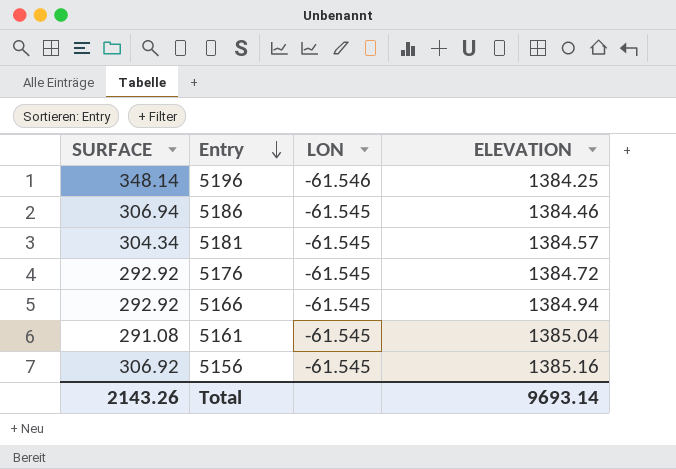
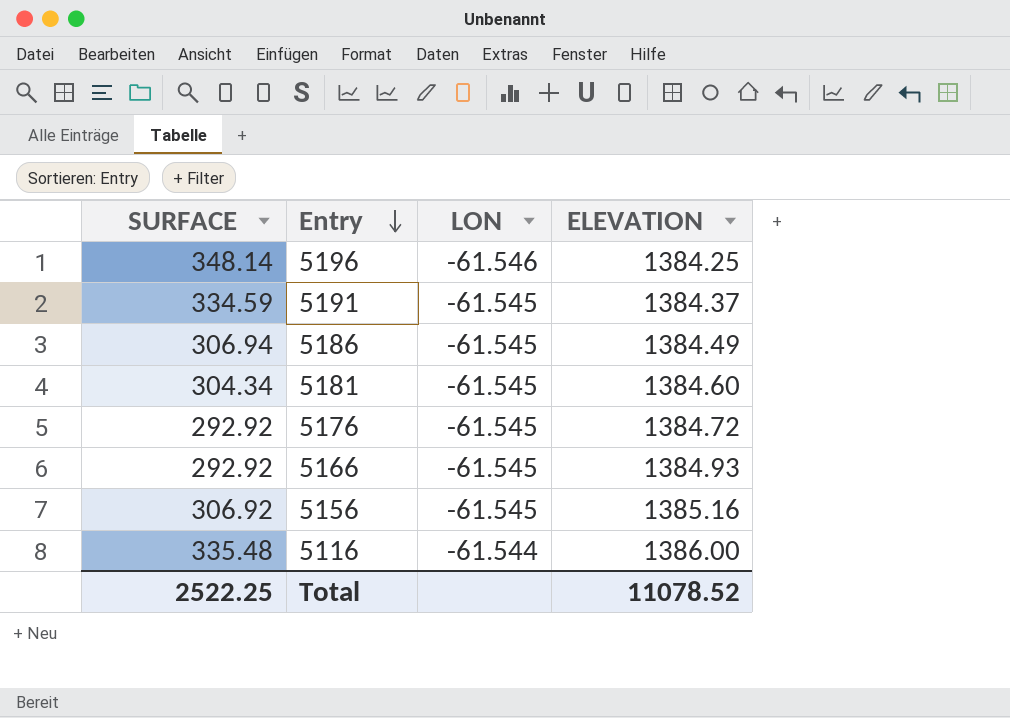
row 5161: 291.08 | -61.545 | 1385.04 -> none
row 5191: none -> 334.59 | -61.545 | 1384.37
5186 | ELEVATION: 1384.46 -> 1384.49
5181 | ELEVATION: 1384.57 -> 1384.60
5166 | ELEVATION: 1384.94 -> 1384.93
row 5116: none -> 335.48 | -61.544 | 1386.00
Total | SURFACE: 2143.26 -> 2522.25
Total | ELEVATION: 9693.14 -> 11078.52

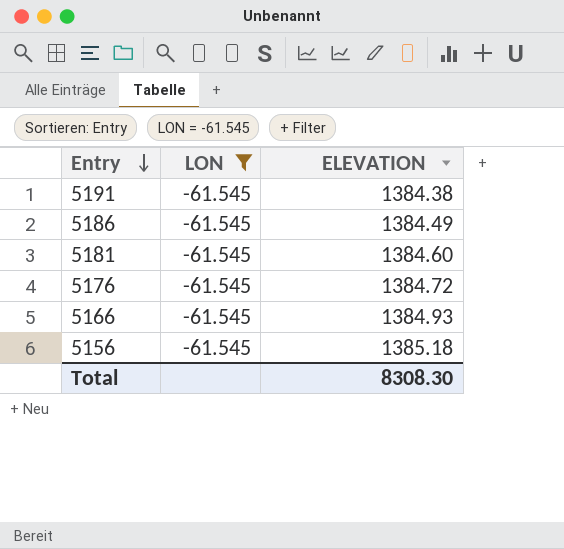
filter: none -> LON = -61.545
column SURFACE | position: 1 -> none
5191 | ELEVATION: 1384.37 -> 1384.38
5156 | ELEVATION: 1385.16 -> 1385.18
Total | ELEVATION: 11078.52 -> 8308.30

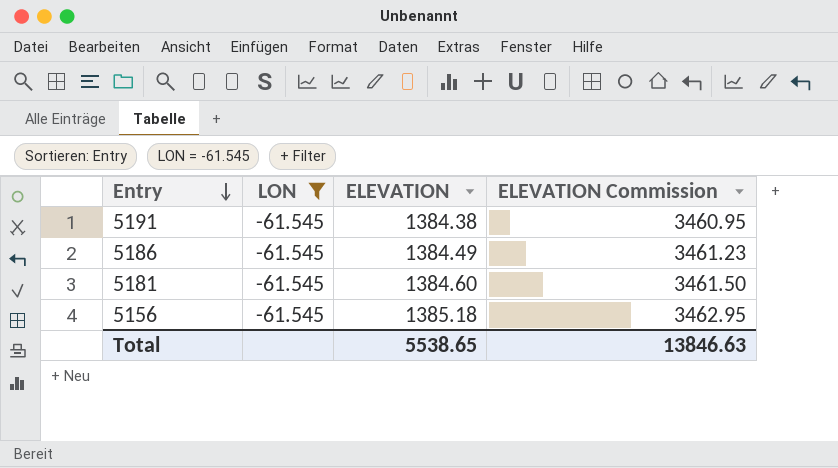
column ELEVATION Commission | formula: none -> [ELEVATION] * 2.5
row 5176: -61.545 | 1384.72 -> none
row 5166: -61.545 | 1384.93 -> none
Total | ELEVATION: 8308.30 -> 5538.65

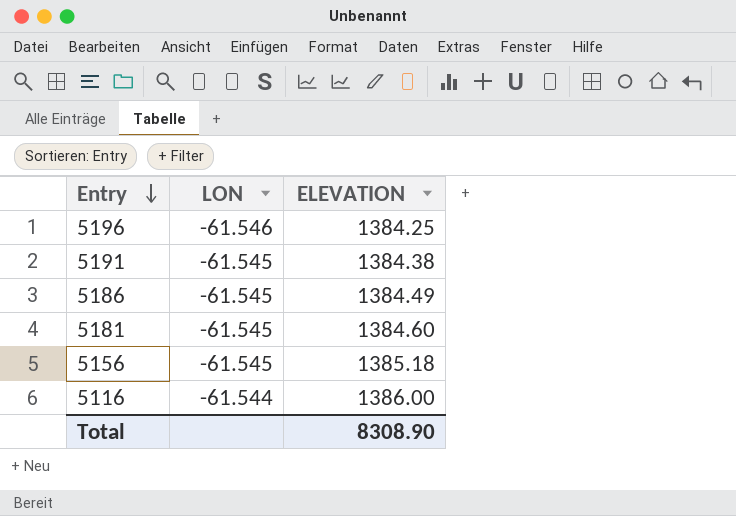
filter: LON = -61.545 -> none
column ELEVATION Commission | formula: [ELEVATION] * 2.5 -> none
Total | ELEVATION: 5538.65 -> 8308.90

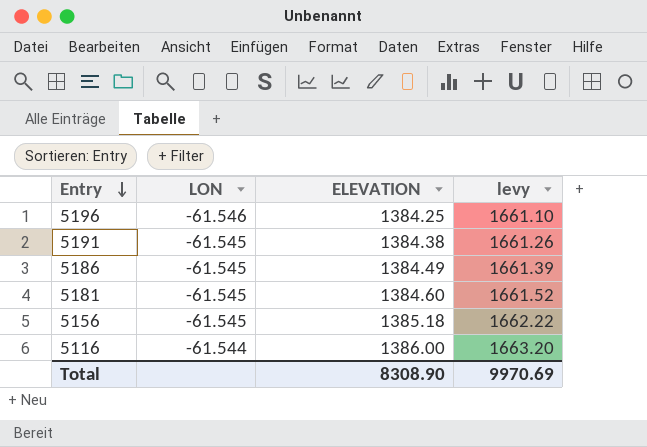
column levy | formula: none -> [ELEVATION] * 1.2

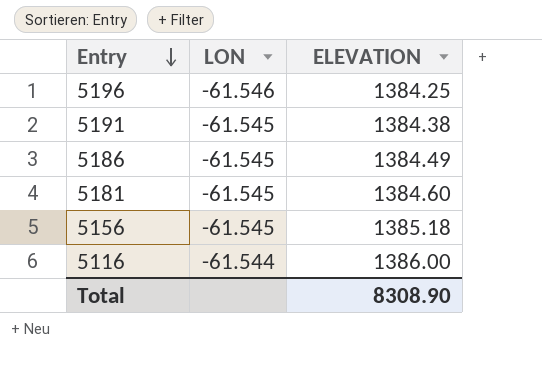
column levy | formula: [ELEVATION] * 1.2 -> none

